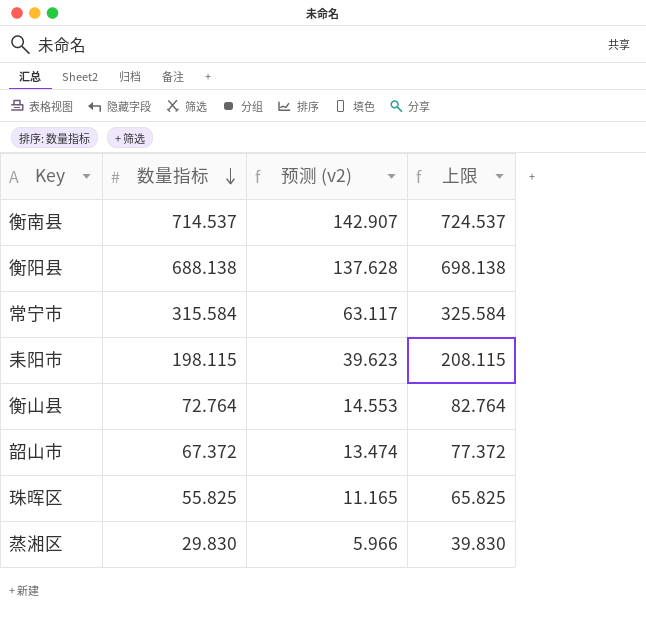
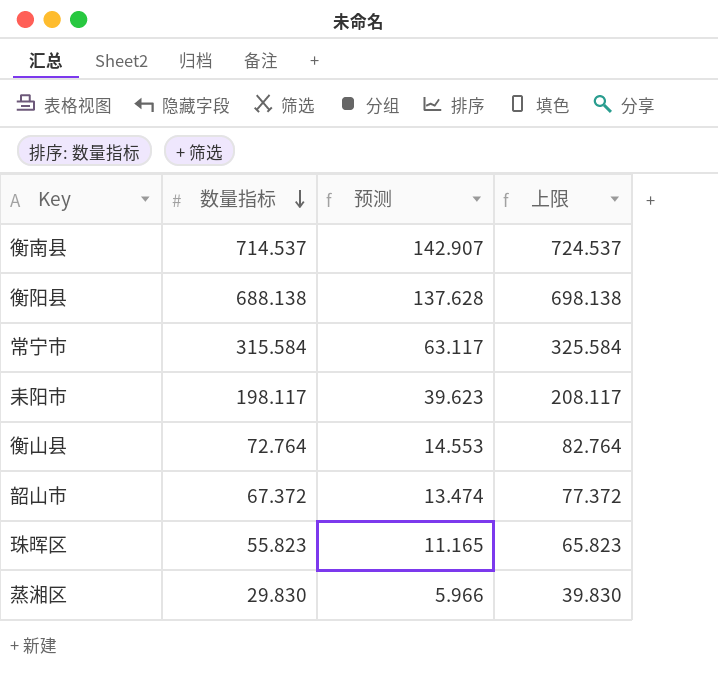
column name: 预测 (v2) -> 预测
耒阳市 | 数量指标: 198.115 -> 198.117
耒阳市 | 上限: 208.115 -> 208.117
珠晖区 | 数量指标: 55.825 -> 55.823
珠晖区 | 上限: 65.825 -> 65.823

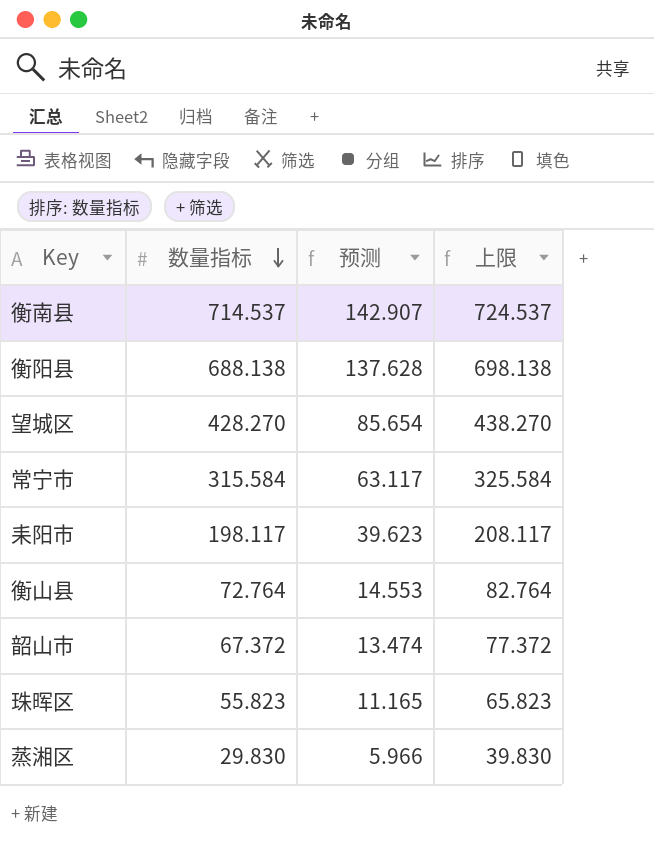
row 望城区: none -> 428.270 | 85.654 | 438.270

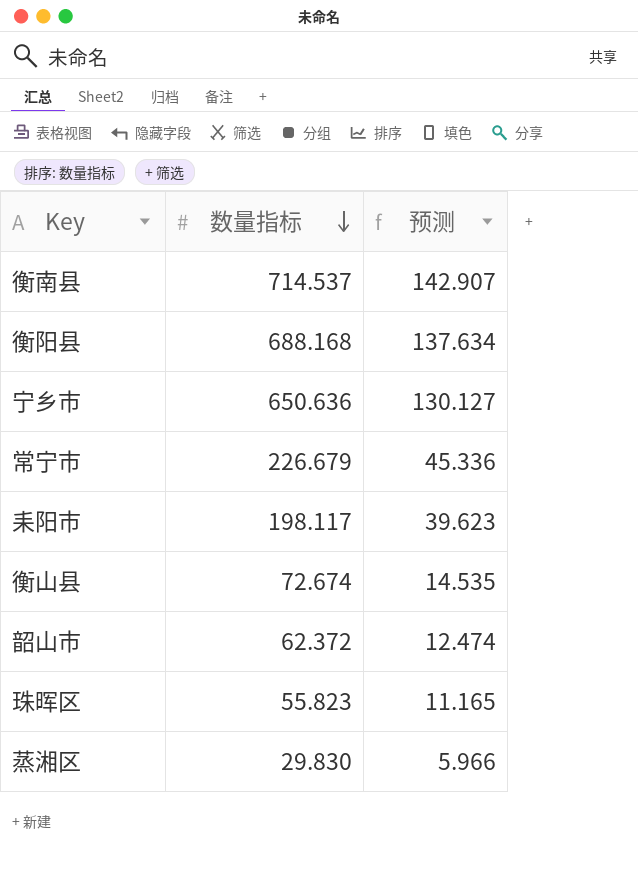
column 上限 | formula: [数量指标] + 10 -> none
row 望城区: 428.270 | 85.654 | 438.270 -> none
衡阳县 | 数量指标: 688.138 -> 688.168
衡阳县 | 预测: 137.628 -> 137.634
row 宁乡市: none -> 650.636 | 130.127
常宁市 | 数量指标: 315.584 -> 226.679
常宁市 | 预测: 63.117 -> 45.336
衡山县 | 数量指标: 72.764 -> 72.674
衡山县 | 预测: 14.553 -> 14.535
韶山市 | 数量指标: 67.372 -> 62.372
韶山市 | 预测: 13.474 -> 12.474

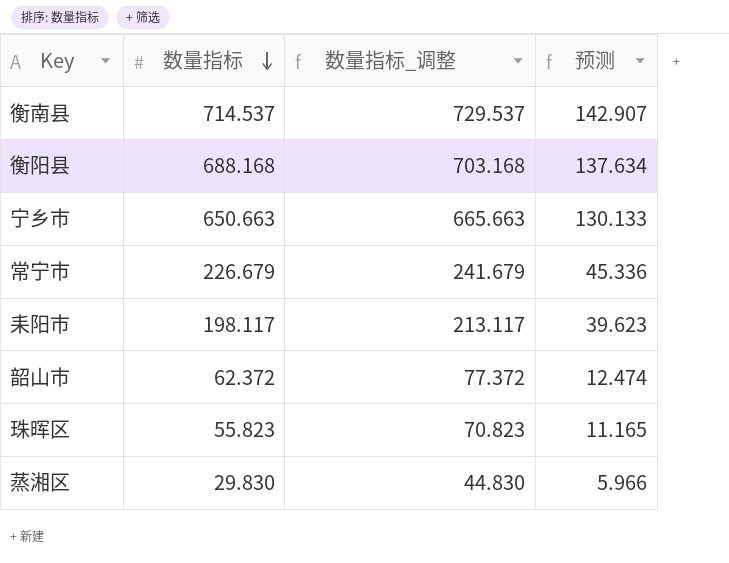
column 数量指标_调整 | formula: none -> [数量指标] + 15
row 衡山县: 72.674 | 14.535 -> none
宁乡市 | 数量指标: 650.636 -> 650.663
宁乡市 | 预测: 130.127 -> 130.133

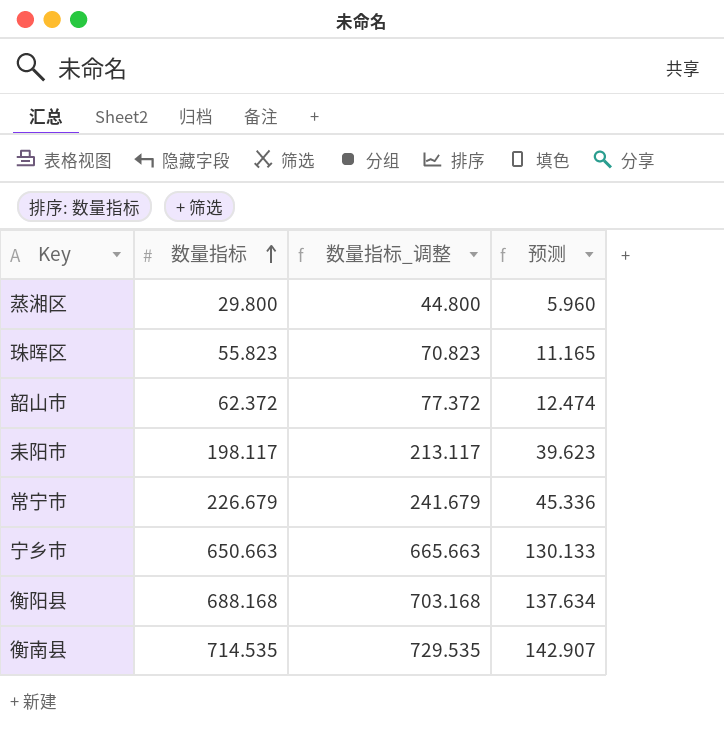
row order: 数量指标 descending -> 数量指标 ascending
蒸湘区 | 数量指标: 29.830 -> 29.800
蒸湘区 | 数量指标_调整: 44.830 -> 44.800
蒸湘区 | 预测: 5.966 -> 5.960
衡南县 | 数量指标: 714.537 -> 714.535
衡南县 | 数量指标_调整: 729.537 -> 729.535

